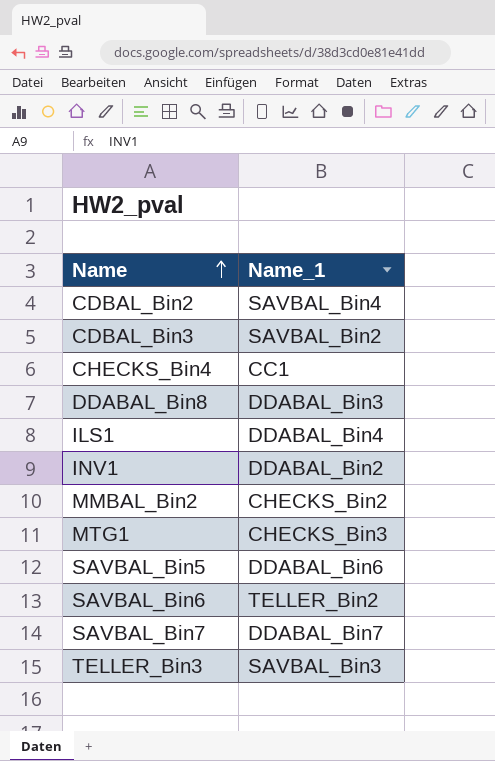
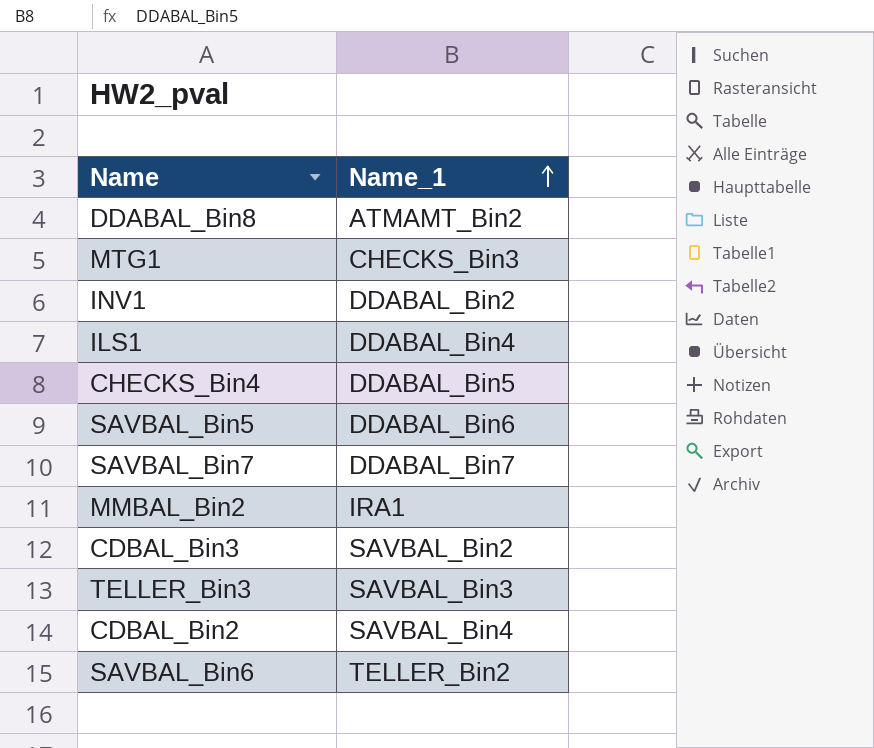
row order: Name ascending -> Name_1 ascending
DDABAL_Bin8 | Name_1: DDABAL_Bin3 -> ATMAMT_Bin2
CHECKS_Bin4 | Name_1: CC1 -> DDABAL_Bin5
MMBAL_Bin2 | Name_1: CHECKS_Bin2 -> IRA1

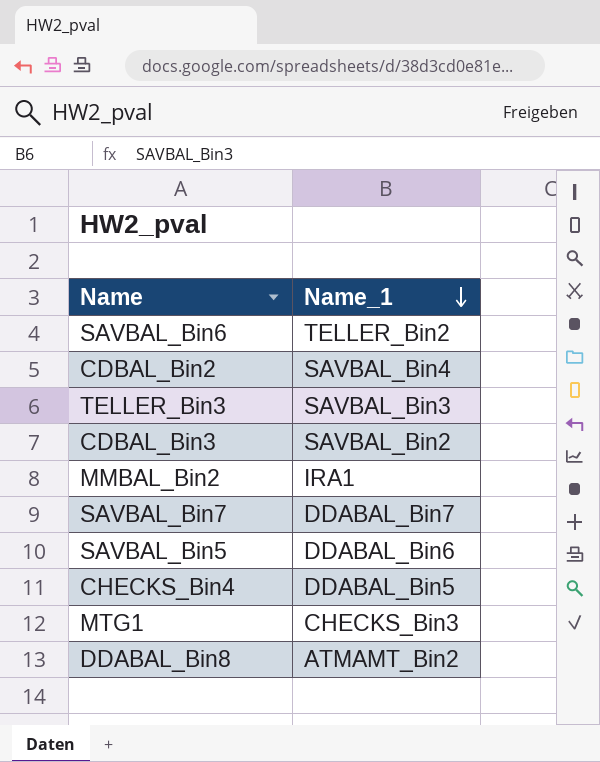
row order: Name_1 ascending -> Name_1 descending
row INV1: DDABAL_Bin2 -> none
row ILS1: DDABAL_Bin4 -> none

